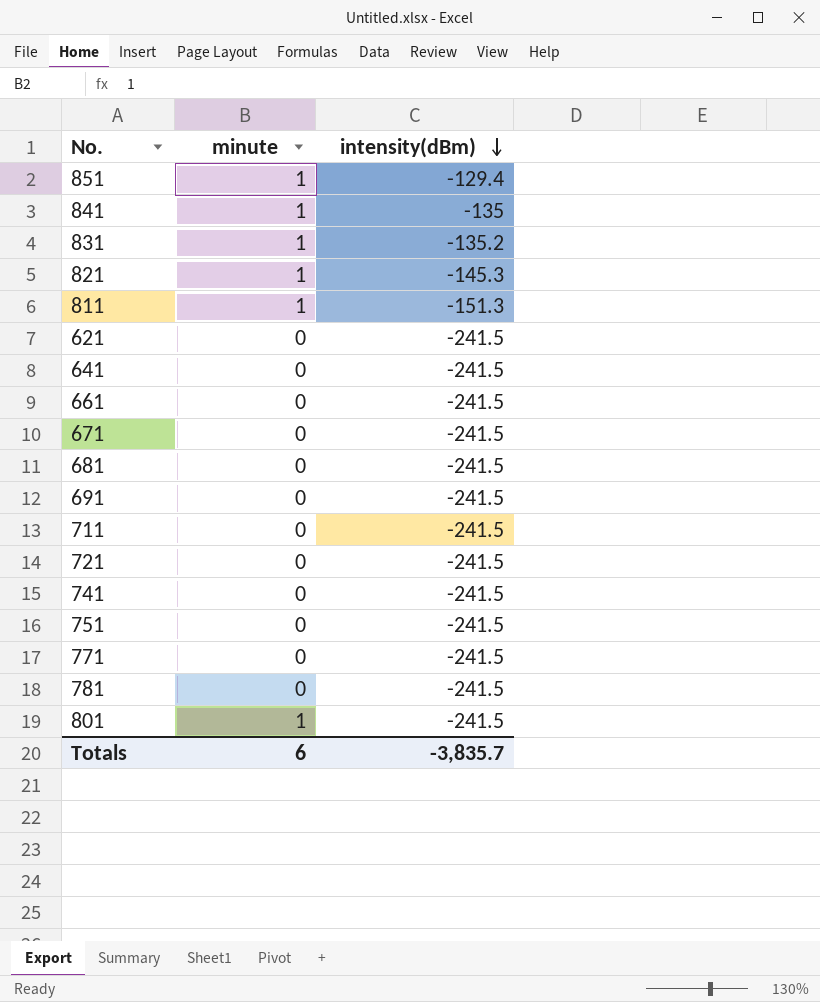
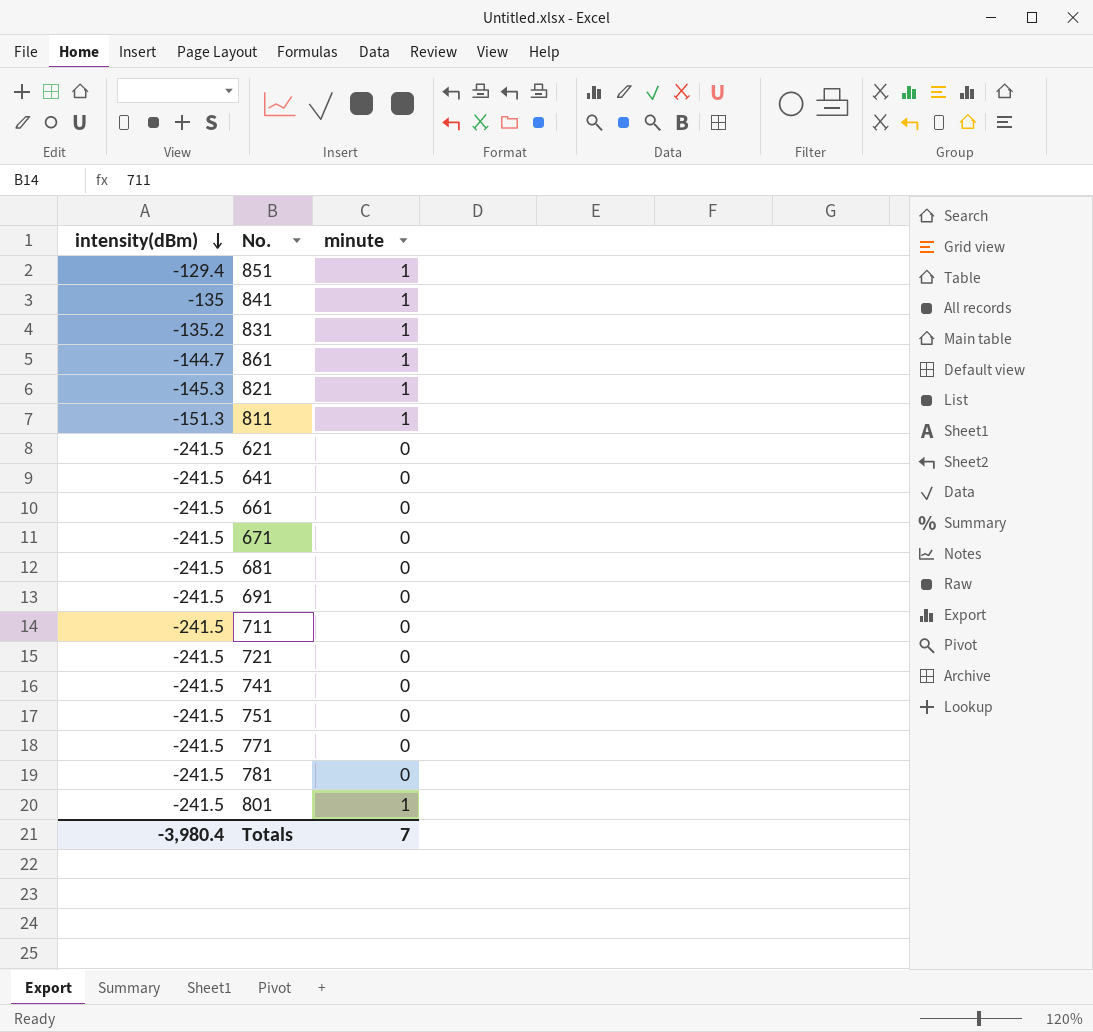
column intensity(dBm) | position: 3 -> 1
row 861: none -> -144.7 | 1
Totals | intensity(dBm): -3,835.7 -> -3,980.4
Totals | minute: 6 -> 7

